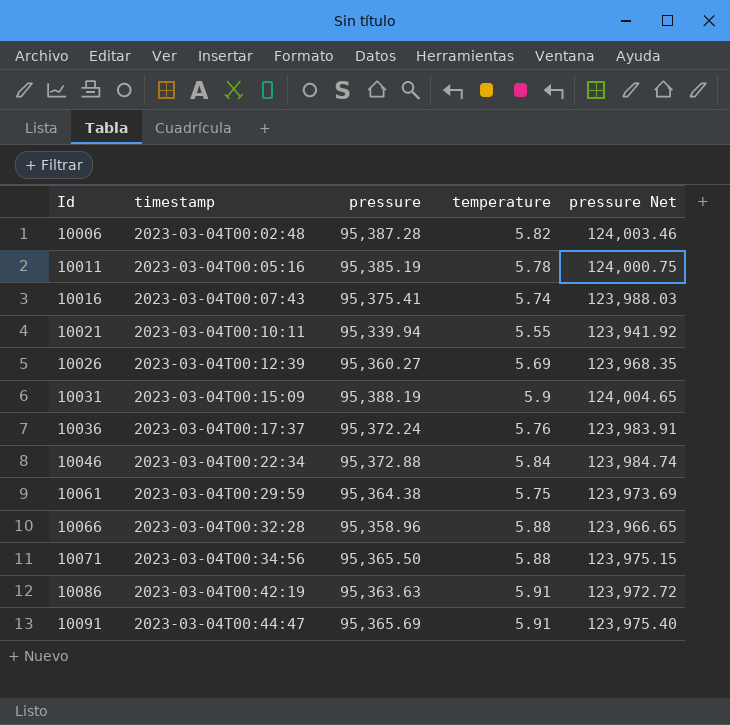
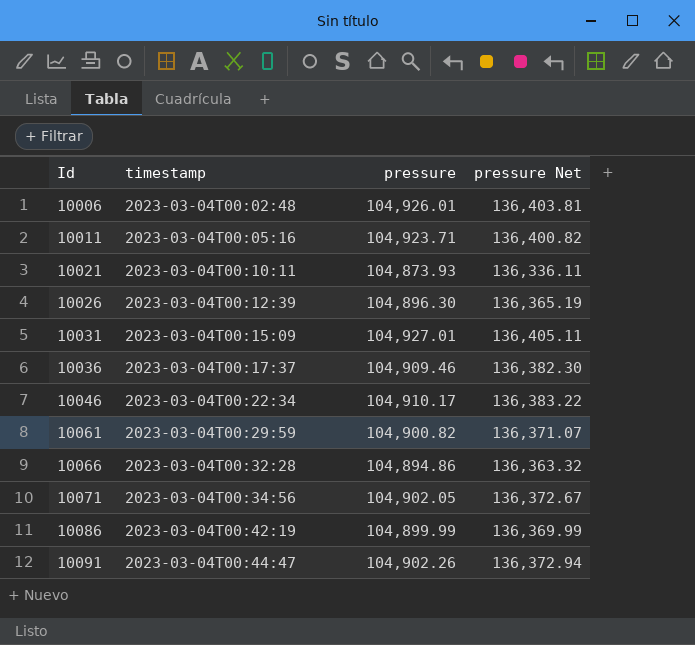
column temperature | position: 4 -> none
row 10016: 2023-03-04T00:07:43 | 95,375.41 | 5.74 | 123,988.03 -> none
10006 | pressure: 95,387.28 -> 104,926.01
10006 | pressure Net: 124,003.46 -> 136,403.81
10011 | pressure: 95,385.19 -> 104,923.71
10011 | pressure Net: 124,000.75 -> 136,400.82
10021 | pressure: 95,339.94 -> 104,873.93
10021 | pressure Net: 123,941.92 -> 136,336.11
10026 | pressure: 95,360.27 -> 104,896.30
10026 | pressure Net: 123,968.35 -> 136,365.19
10031 | pressure: 95,388.19 -> 104,927.01
10031 | pressure Net: 124,004.65 -> 136,405.11
10036 | pressure: 95,372.24 -> 104,909.46
10036 | pressure Net: 123,983.91 -> 136,382.30
10046 | pressure: 95,372.88 -> 104,910.17
10046 | pressure Net: 123,984.74 -> 136,383.22
10061 | pressure: 95,364.38 -> 104,900.82
10061 | pressure Net: 123,973.69 -> 136,371.07
10066 | pressure: 95,358.96 -> 104,894.86
10066 | pressure Net: 123,966.65 -> 136,363.32
10071 | pressure: 95,365.50 -> 104,902.05
10071 | pressure Net: 123,975.15 -> 136,372.67
10086 | pressure: 95,363.63 -> 104,899.99
10086 | pressure Net: 123,972.72 -> 136,369.99
10091 | pressure: 95,365.69 -> 104,902.26
10091 | pressure Net: 123,975.40 -> 136,372.94

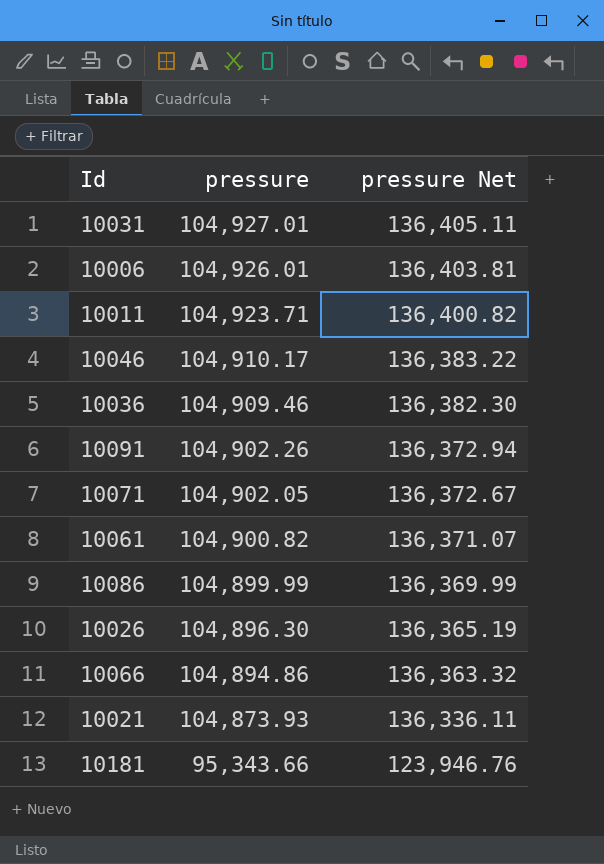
row order: Id ascending -> pressure descending
column timestamp | position: 2 -> none
row 10181: none -> 95,343.66 | 123,946.76

